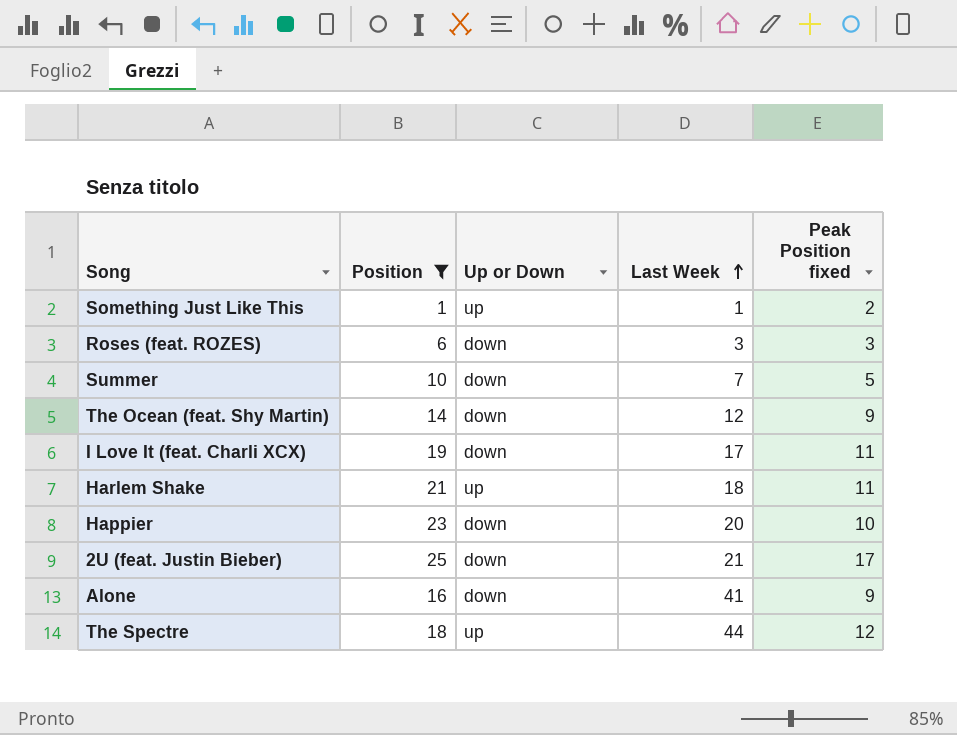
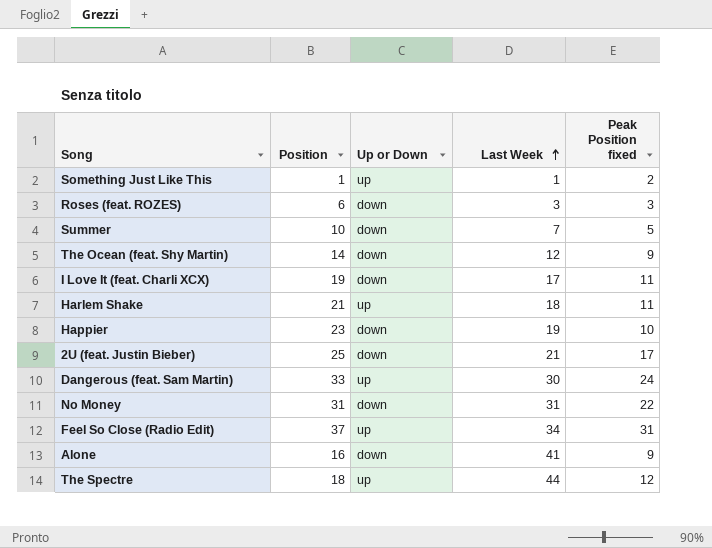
filter: Position <= 25 -> none
Happier | Last Week: 20 -> 19

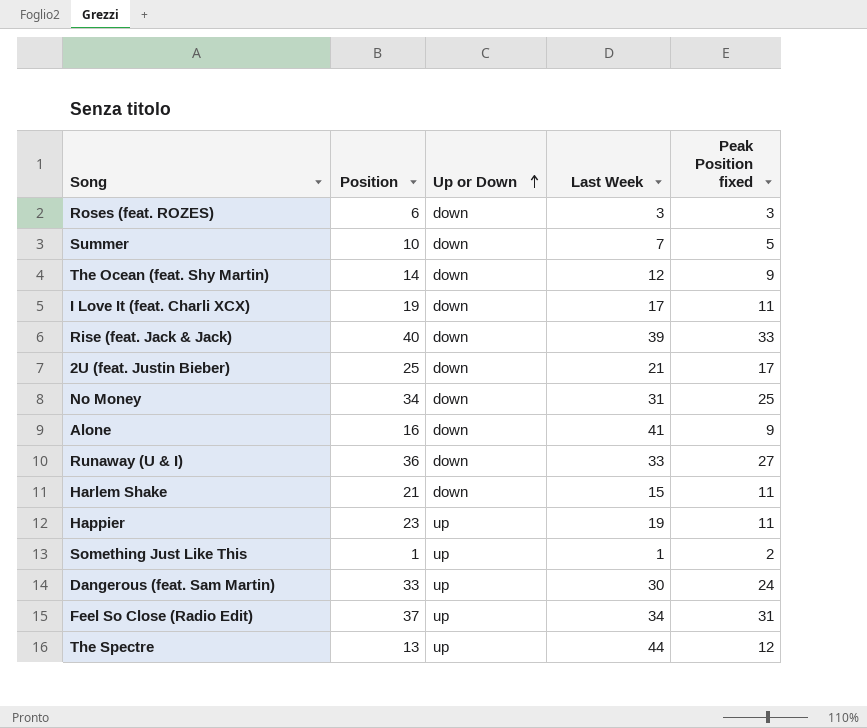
row order: Last Week ascending -> Up or Down ascending
row Rise (feat. Jack & Jack): none -> 40 | down | 39 | 33
No Money | Position: 31 -> 34
No Money | Peak Position fixed: 22 -> 25
row Runaway (U & I): none -> 36 | down | 33 | 27
Harlem Shake | Up or Down: up -> down
Harlem Shake | Last Week: 18 -> 15
Happier | Up or Down: down -> up
Happier | Peak Position fixed: 10 -> 11
The Spectre | Position: 18 -> 13

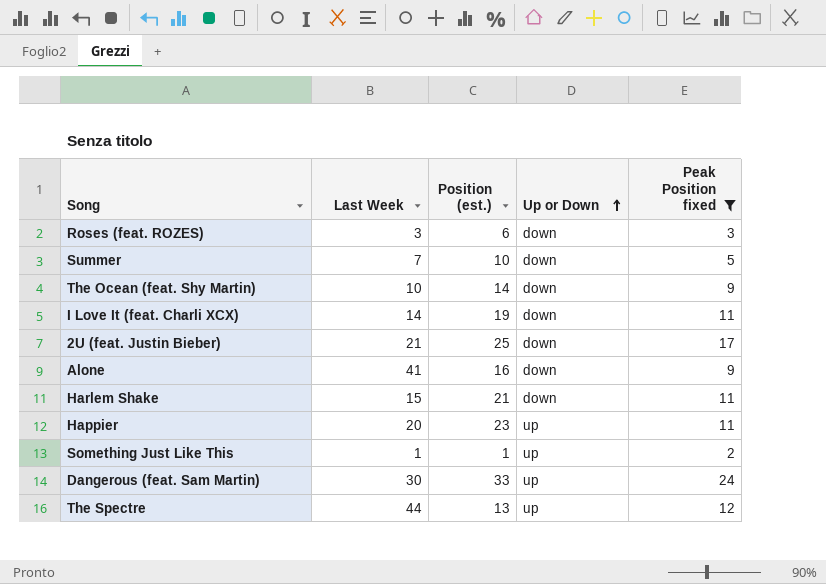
filter: none -> Peak Position fixed <= 24
column Last Week | position: 4 -> 2
column name: Position -> Position (est.)
The Ocean (feat. Shy Martin) | Last Week: 12 -> 10
I Love It (feat. Charli XCX) | Last Week: 17 -> 14
Happier | Last Week: 19 -> 20

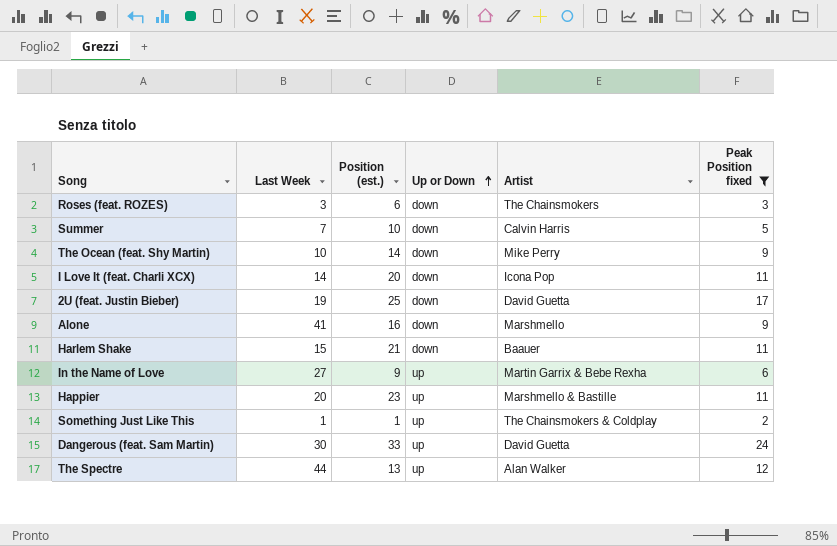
column Artist | position: none -> 5
I Love It (feat. Charli XCX) | Position (est.): 19 -> 20
2U (feat. Justin Bieber) | Last Week: 21 -> 19
row In the Name of Love: none -> 27 | 9 | up | Martin Garrix & Bebe Rexha | 6

